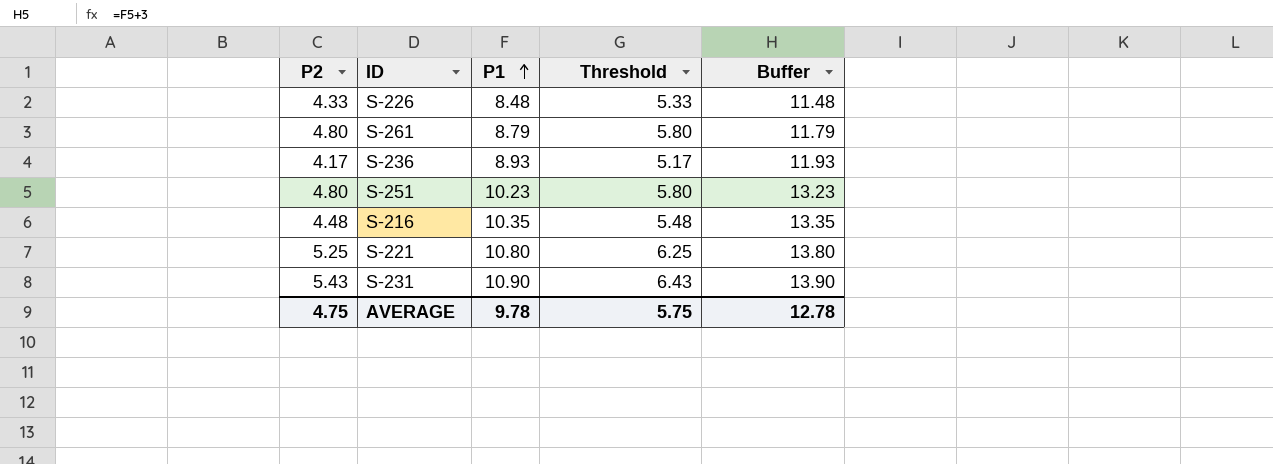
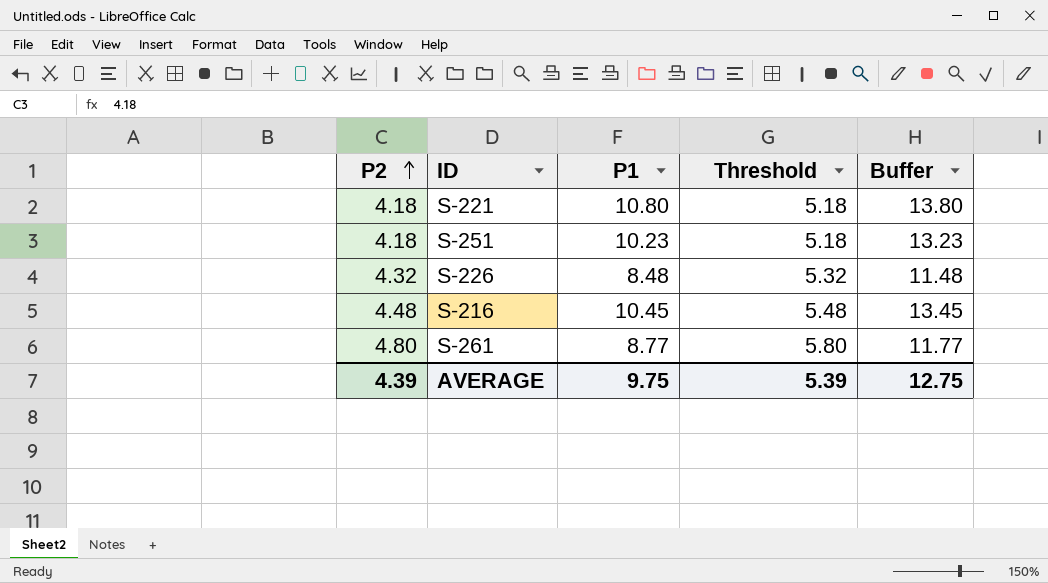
row order: P1 ascending -> P2 ascending
row S-236: 4.17 | 8.93 | 5.17 | 11.93 -> none
row S-231: 5.43 | 10.90 | 6.43 | 13.90 -> none
S-221 | P2: 5.25 -> 4.18
S-221 | Threshold: 6.25 -> 5.18
S-251 | P2: 4.80 -> 4.18
S-251 | Threshold: 5.80 -> 5.18
S-226 | P2: 4.33 -> 4.32
S-226 | Threshold: 5.33 -> 5.32
S-216 | P1: 10.35 -> 10.45
S-216 | Buffer: 13.35 -> 13.45
S-261 | P1: 8.79 -> 8.77
S-261 | Buffer: 11.79 -> 11.77
AVERAGE | P2: 4.75 -> 4.39
AVERAGE | P1: 9.78 -> 9.75
AVERAGE | Threshold: 5.75 -> 5.39
AVERAGE | Buffer: 12.78 -> 12.75

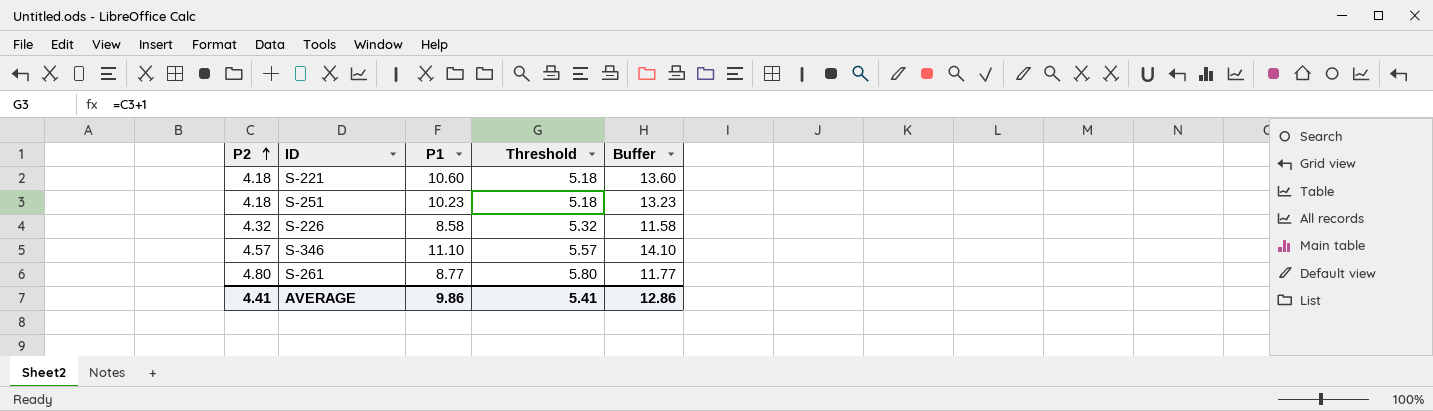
row S-216: 4.48 | 10.45 | 5.48 | 13.45 -> none
S-221 | P1: 10.80 -> 10.60
S-221 | Buffer: 13.80 -> 13.60
S-226 | P1: 8.48 -> 8.58
S-226 | Buffer: 11.48 -> 11.58
row S-346: none -> 4.57 | 11.10 | 5.57 | 14.10
AVERAGE | P2: 4.39 -> 4.41
AVERAGE | P1: 9.75 -> 9.86
AVERAGE | Threshold: 5.39 -> 5.41
AVERAGE | Buffer: 12.75 -> 12.86

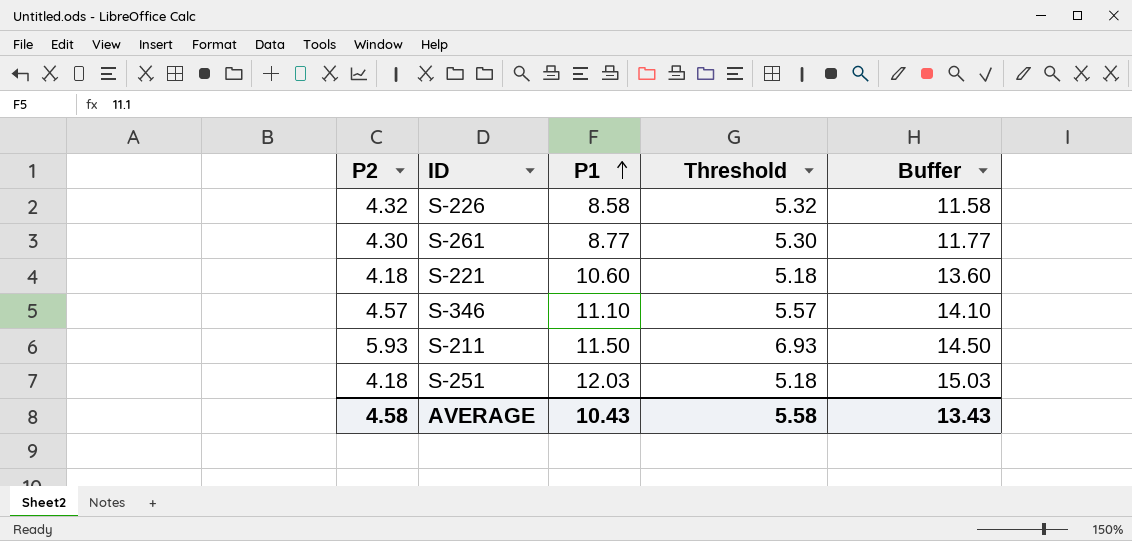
row order: P2 ascending -> P1 ascending
S-261 | P2: 4.80 -> 4.30
S-261 | Threshold: 5.80 -> 5.30
row S-211: none -> 5.93 | 11.50 | 6.93 | 14.50
S-251 | P1: 10.23 -> 12.03
S-251 | Buffer: 13.23 -> 15.03
AVERAGE | P2: 4.41 -> 4.58
AVERAGE | P1: 9.86 -> 10.43
AVERAGE | Threshold: 5.41 -> 5.58
AVERAGE | Buffer: 12.86 -> 13.43

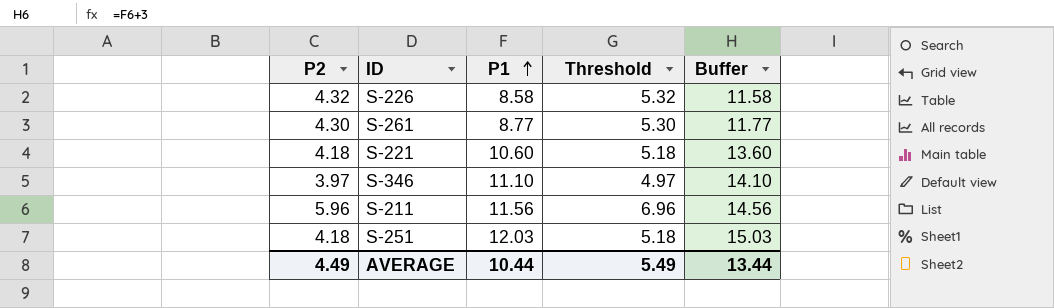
S-346 | P2: 4.57 -> 3.97
S-346 | Threshold: 5.57 -> 4.97
S-211 | P2: 5.93 -> 5.96
S-211 | P1: 11.50 -> 11.56
S-211 | Threshold: 6.93 -> 6.96
S-211 | Buffer: 14.50 -> 14.56
AVERAGE | P2: 4.58 -> 4.49
AVERAGE | P1: 10.43 -> 10.44
AVERAGE | Threshold: 5.58 -> 5.49
AVERAGE | Buffer: 13.43 -> 13.44

